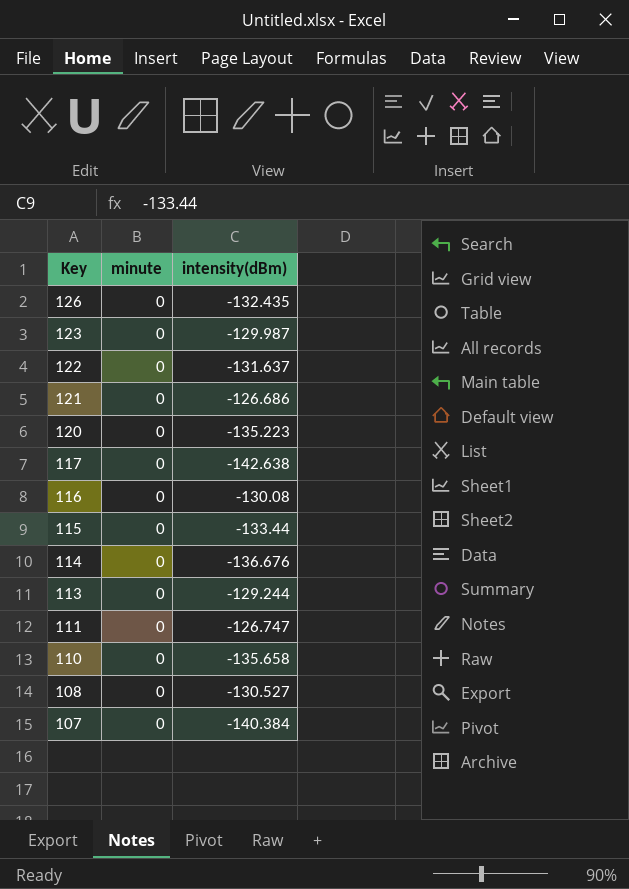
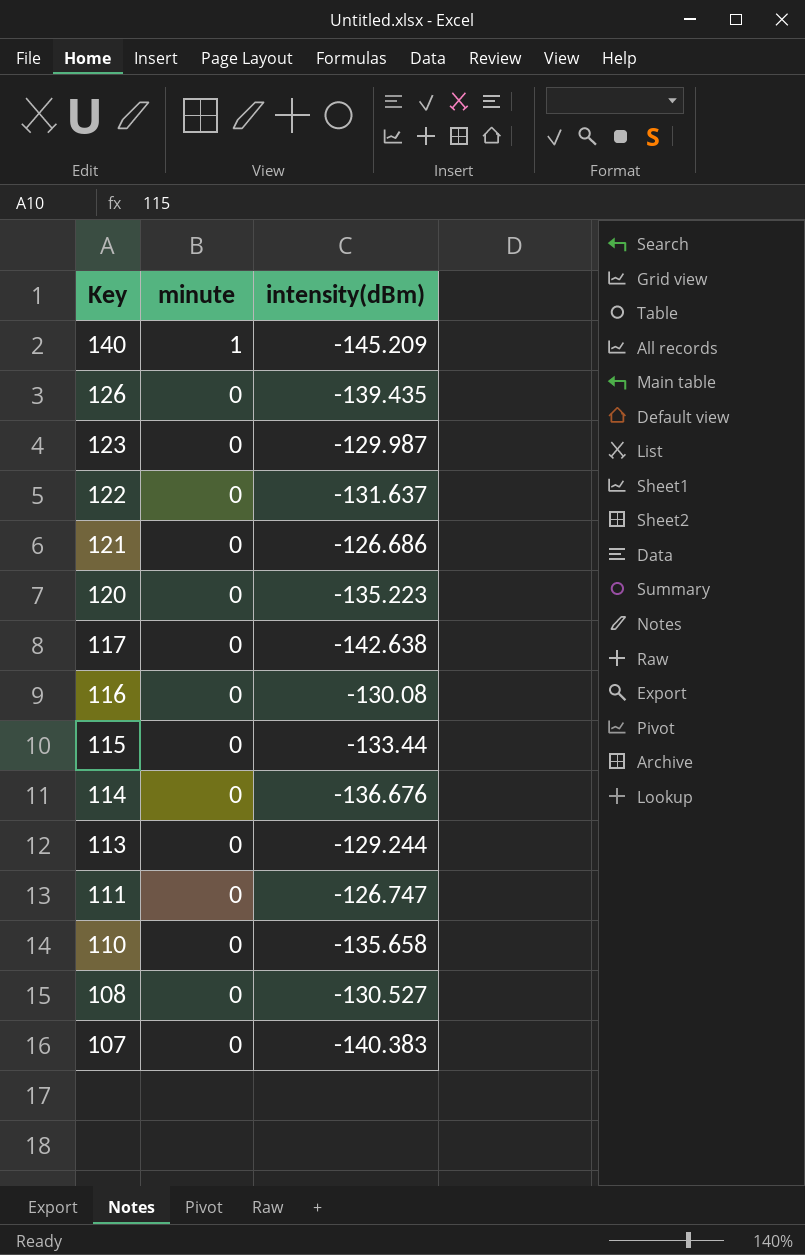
row 140: none -> 1 | -145.209
126 | intensity(dBm): -132.435 -> -139.435
107 | intensity(dBm): -140.384 -> -140.383

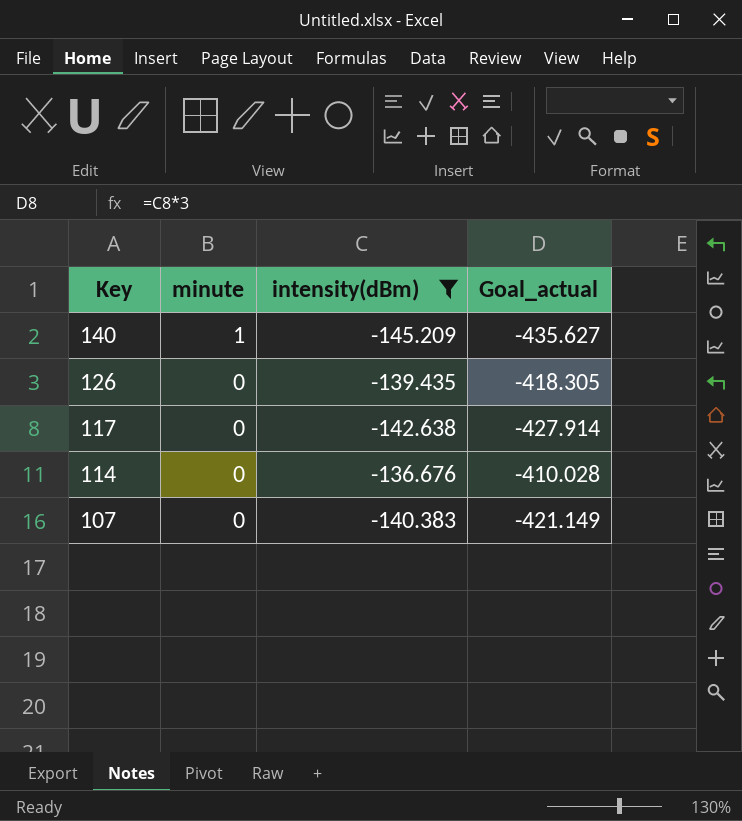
filter: none -> intensity(dBm) <= -136.676
column Goal_actual | formula: none -> [intensity(dBm)] * 3

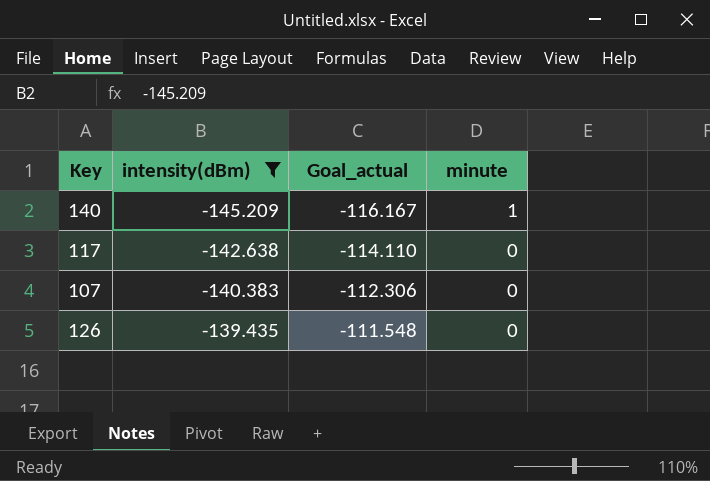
row order: Key descending -> intensity(dBm) ascending
column Goal_actual | formula: [intensity(dBm)] * 3 -> [intensity(dBm)] * 0.8
column minute | position: 2 -> 4
row 114: 0 | -136.676 | -410.028 -> none

